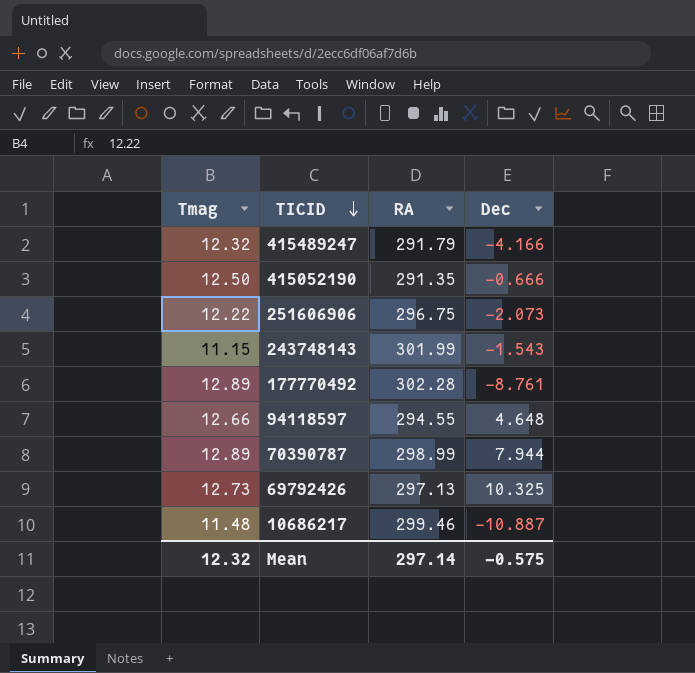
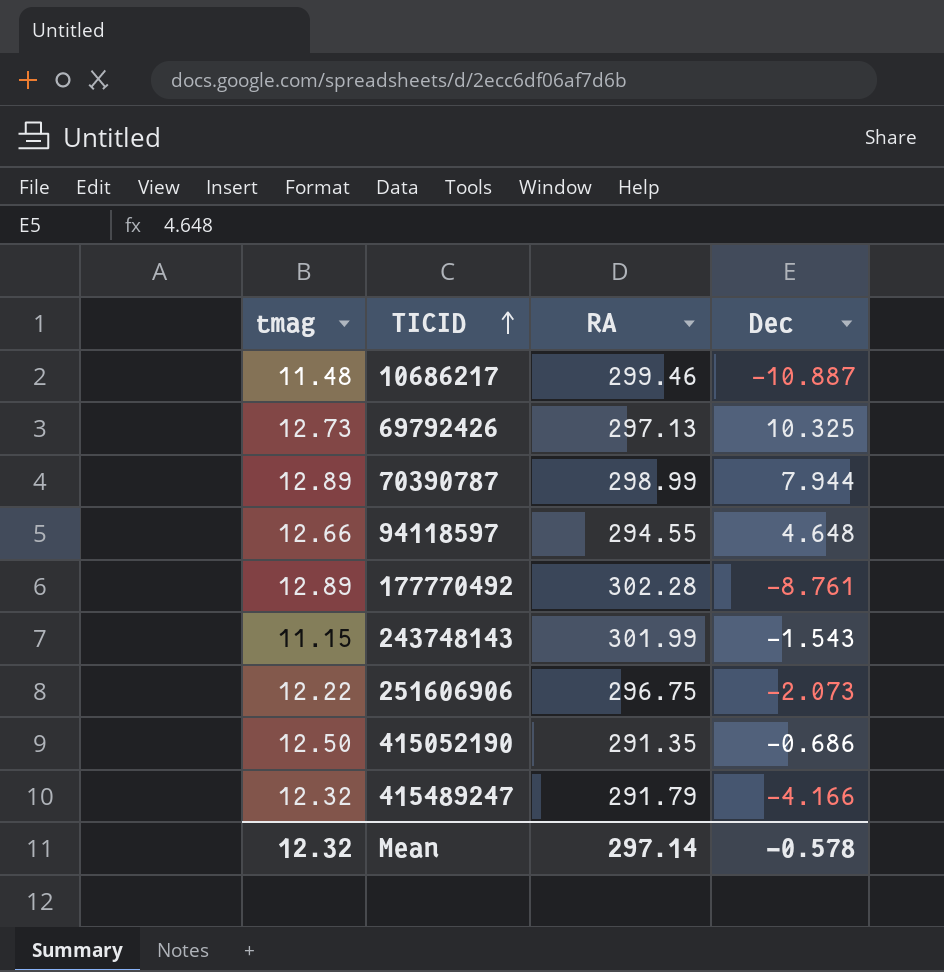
row order: TICID descending -> TICID ascending
column name: Tmag -> tmag
415052190 | Dec: -0.666 -> -0.686
Mean | Dec: -0.575 -> -0.578

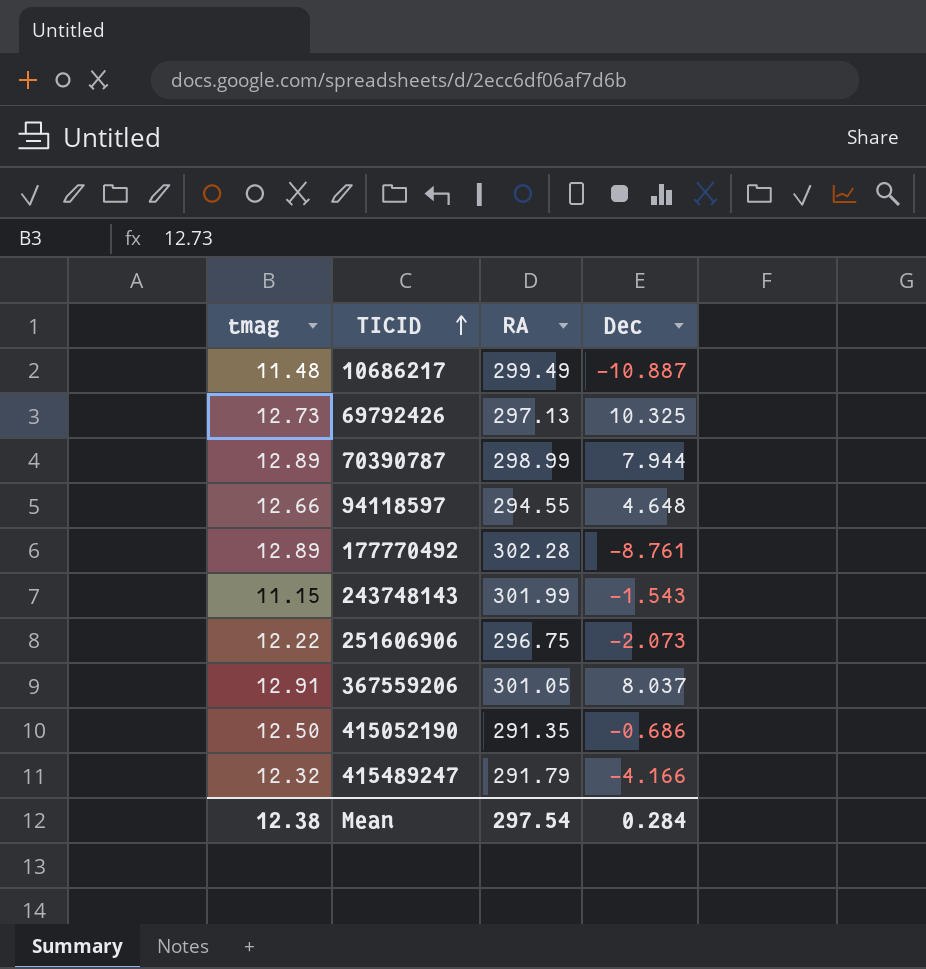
10686217 | RA: 299.46 -> 299.49
row 367559206: none -> 12.91 | 301.05 | 8.037
Mean | tmag: 12.32 -> 12.38
Mean | RA: 297.14 -> 297.54
Mean | Dec: -0.578 -> 0.284

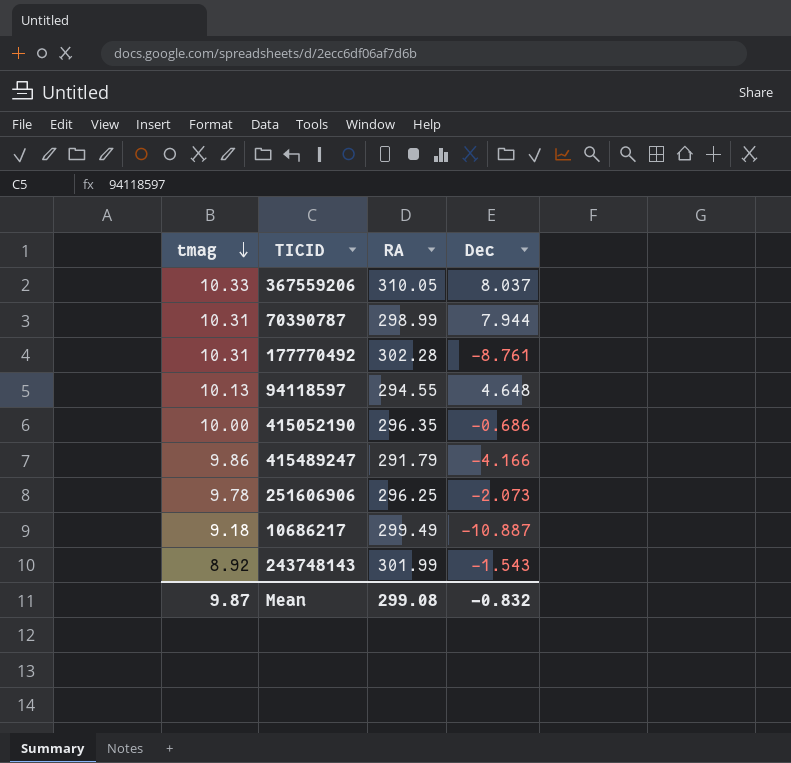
row order: TICID ascending -> tmag descending
row 69792426: 12.73 | 297.13 | 10.325 -> none
367559206 | tmag: 12.91 -> 10.33
367559206 | RA: 301.05 -> 310.05
70390787 | tmag: 12.89 -> 10.31
177770492 | tmag: 12.89 -> 10.31
94118597 | tmag: 12.66 -> 10.13
415052190 | tmag: 12.50 -> 10.00
415052190 | RA: 291.35 -> 296.35
415489247 | tmag: 12.32 -> 9.86
251606906 | tmag: 12.22 -> 9.78
251606906 | RA: 296.75 -> 296.25
10686217 | tmag: 11.48 -> 9.18
243748143 | tmag: 11.15 -> 8.92
Mean | tmag: 12.38 -> 9.87
Mean | RA: 297.54 -> 299.08
Mean | Dec: 0.284 -> -0.832

